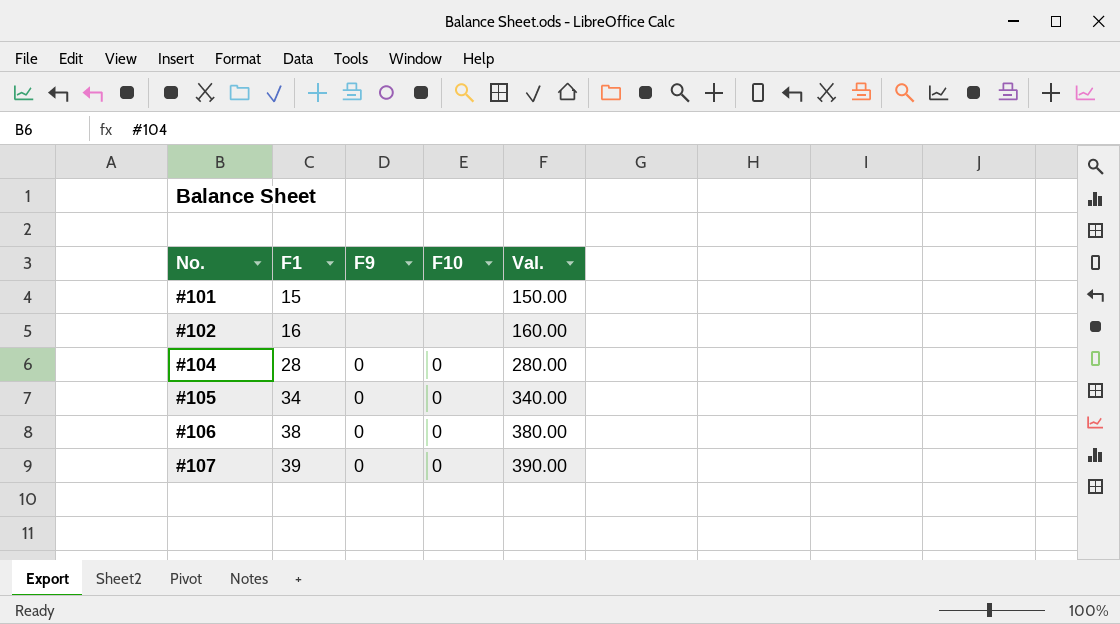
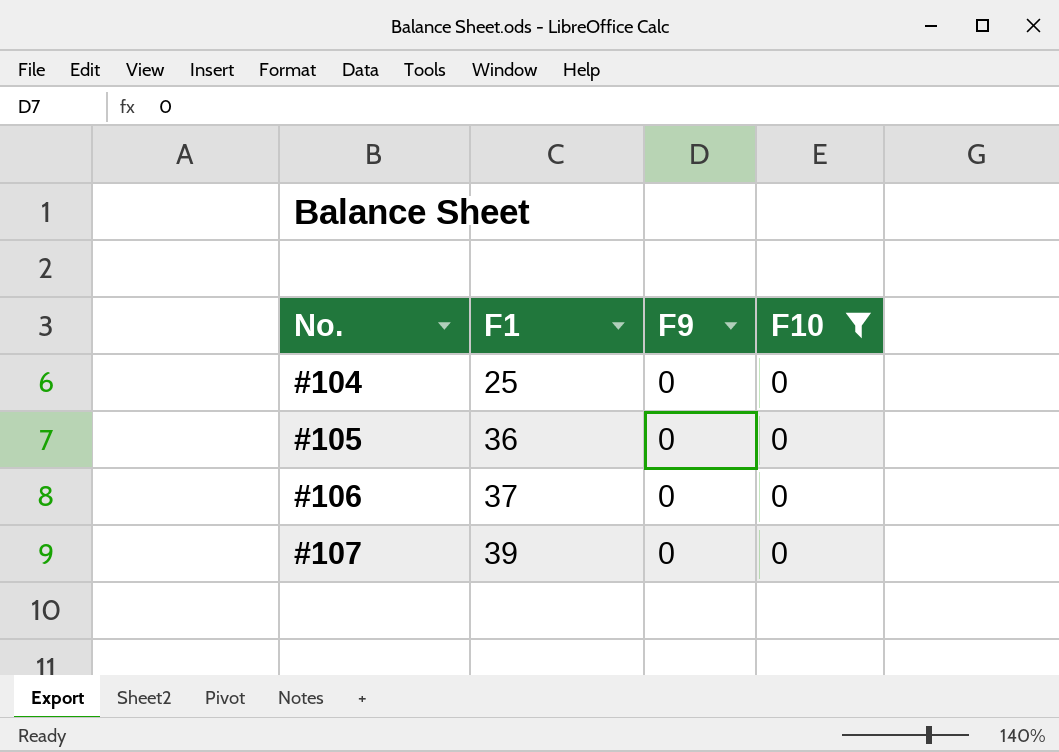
filter: none -> F10 = 0
column Val. | formula: [F1] * 10 -> none
#104 | F1: 28 -> 25
#105 | F1: 34 -> 36
#106 | F1: 38 -> 37

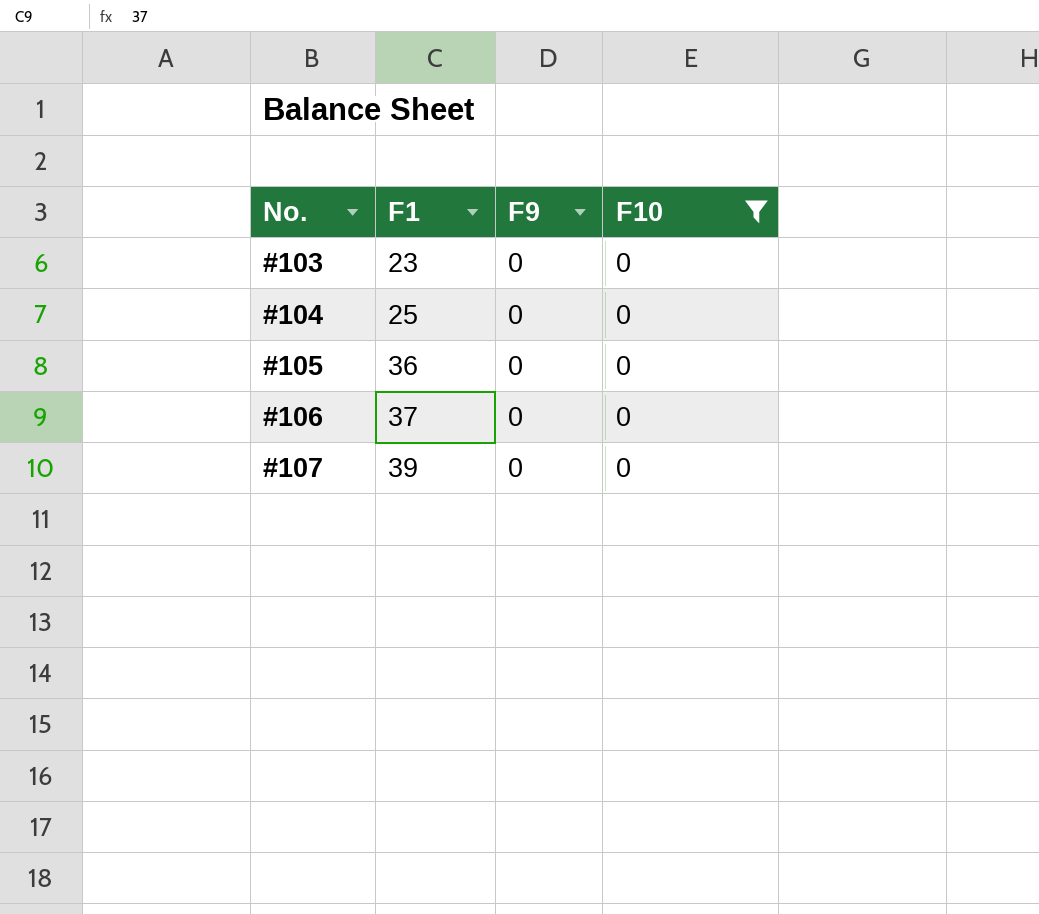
row #103: none -> 23 | 0 | 0

